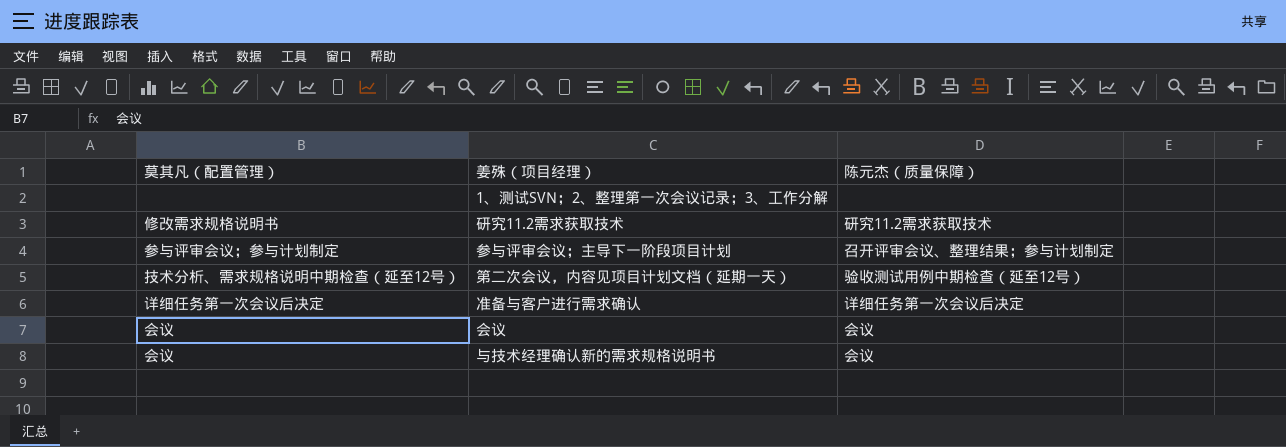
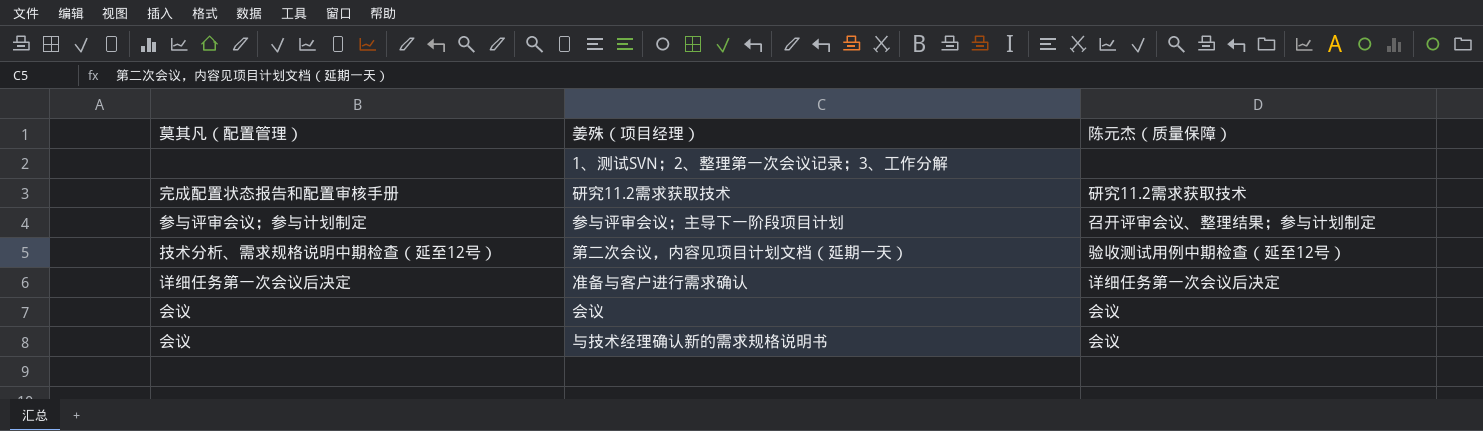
研究11.2需求获取技术 | 莫其凡（配置管理）: 修改需求规格说明书 -> 完成配置状态报告和配置审核手册

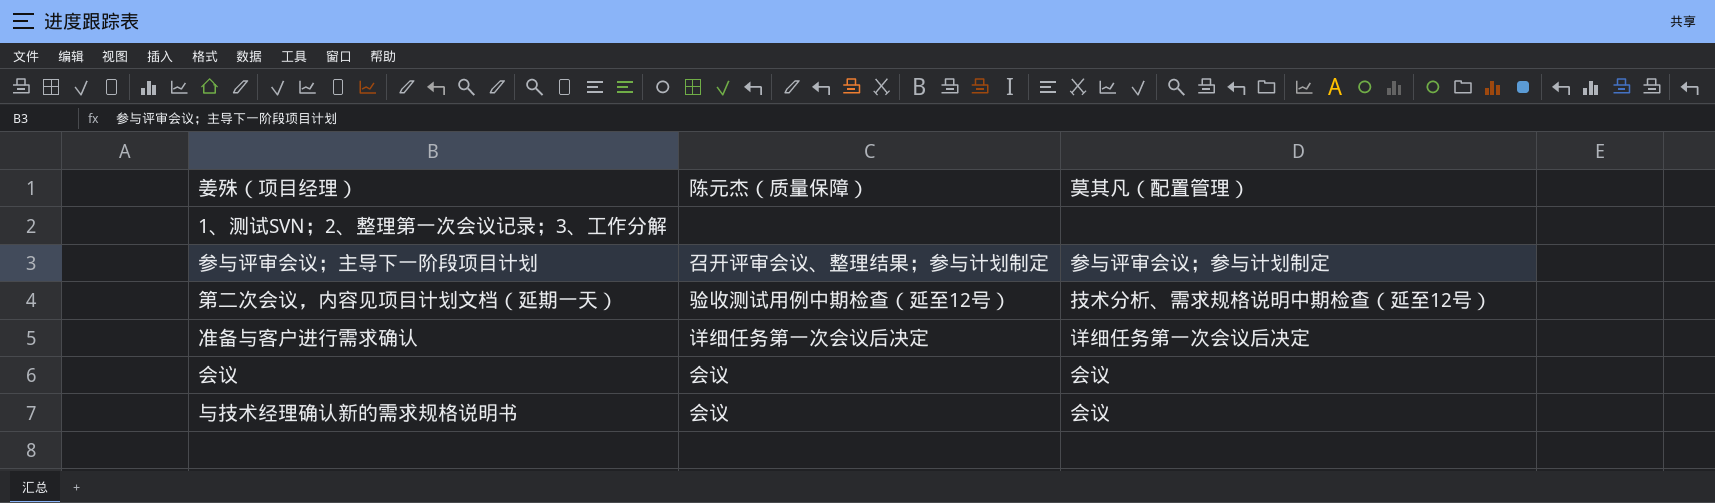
column 莫其凡（配置管理） | position: 1 -> 3
row 研究11.2需求获取技术: 完成配置状态报告和配置审核手册 | 研究11.2需求获取技术 -> none

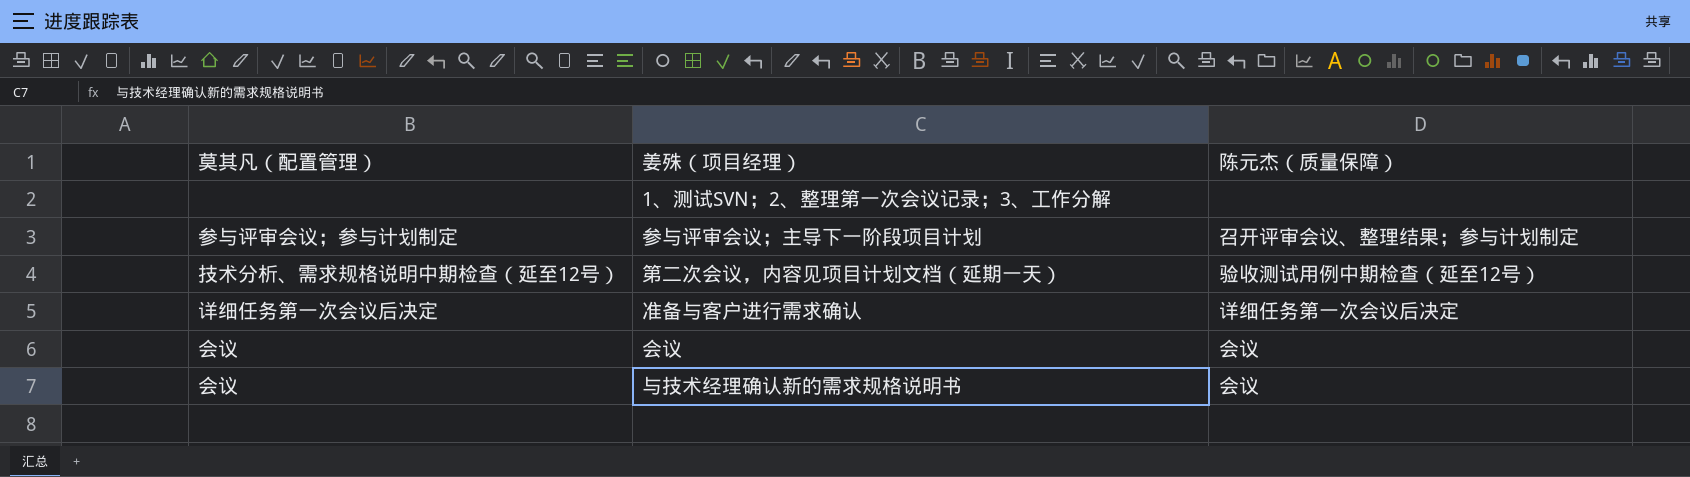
column 莫其凡（配置管理） | position: 3 -> 1

